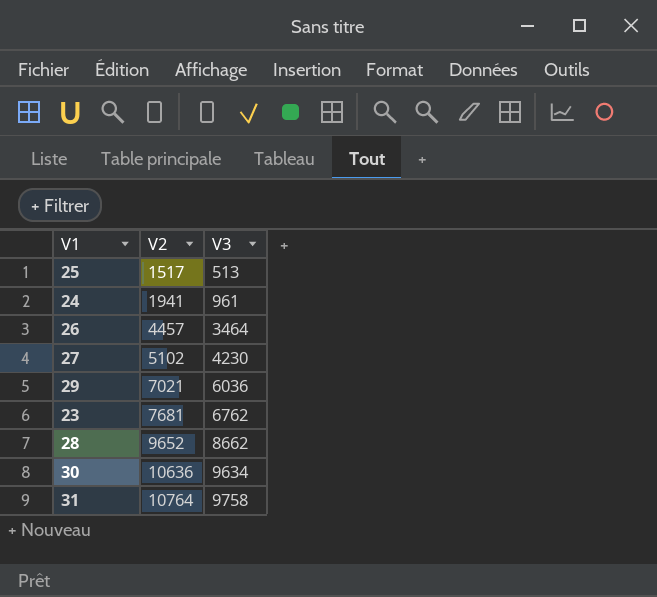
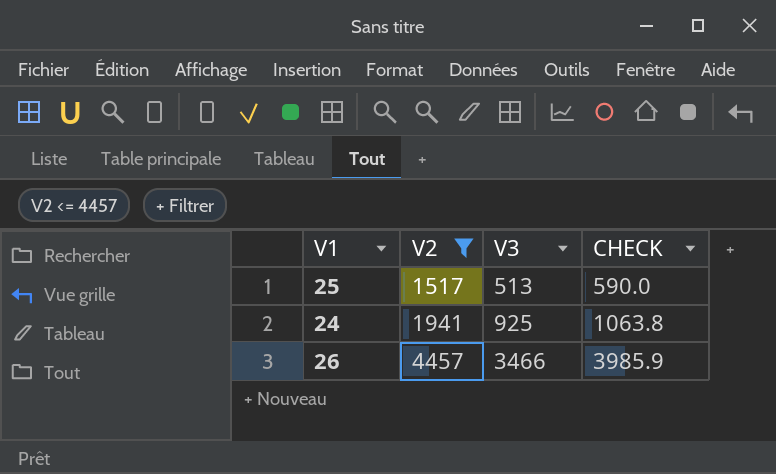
filter: none -> V2 <= 4457
column CHECK | formula: none -> [V3] * 1.15
24 | V3: 961 -> 925
26 | V3: 3464 -> 3466

